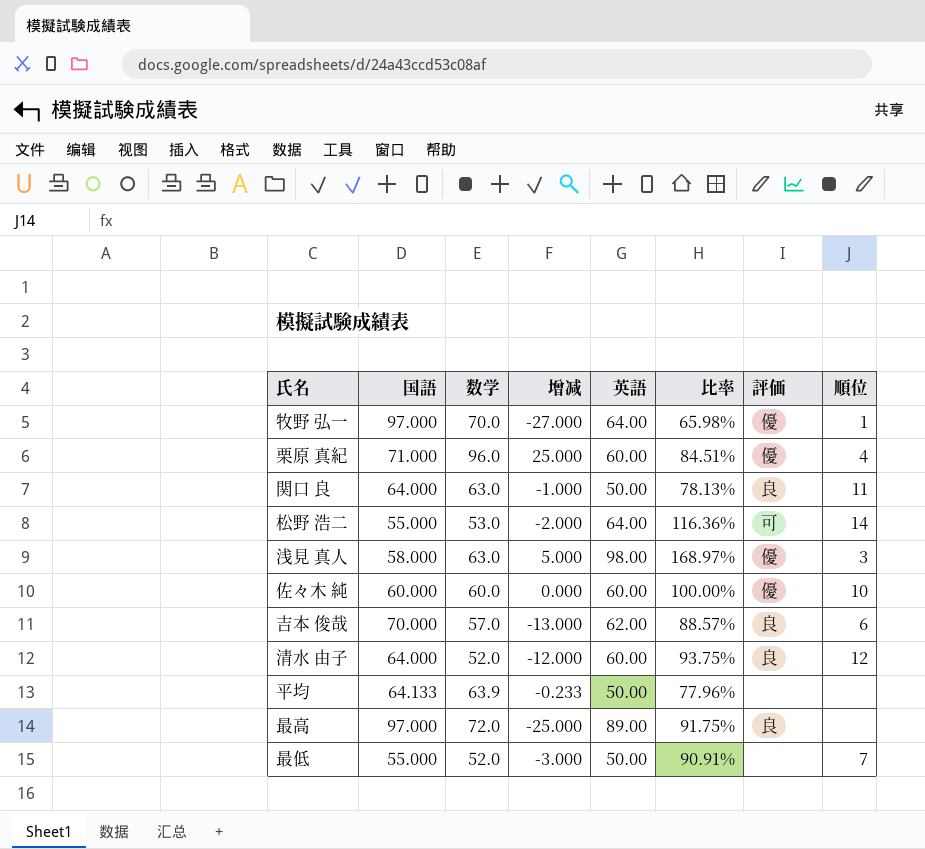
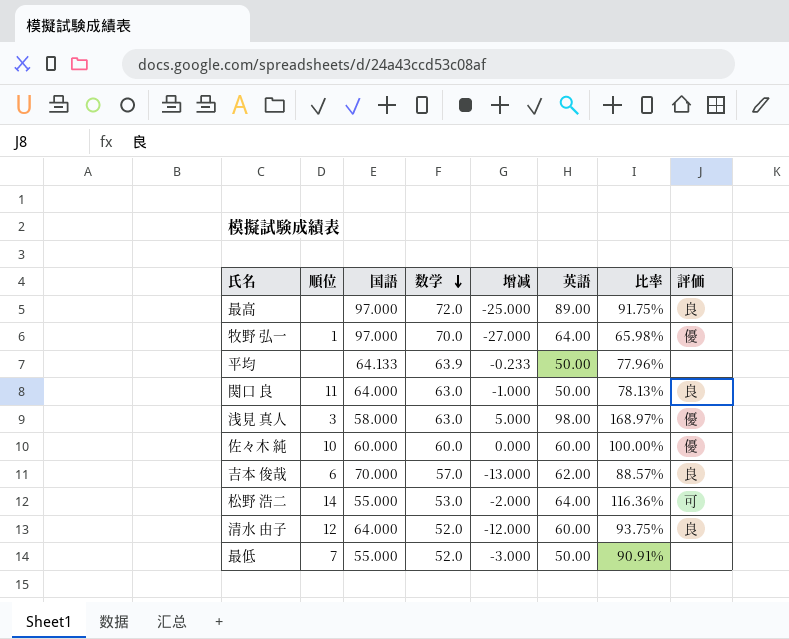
row order: none -> 数学 descending
column 順位 | position: 8 -> 2
row 栗原 真紀: 71.000 | 96.0 | 25.000 | 60.00 | 84.51% | 優 | 4 -> none

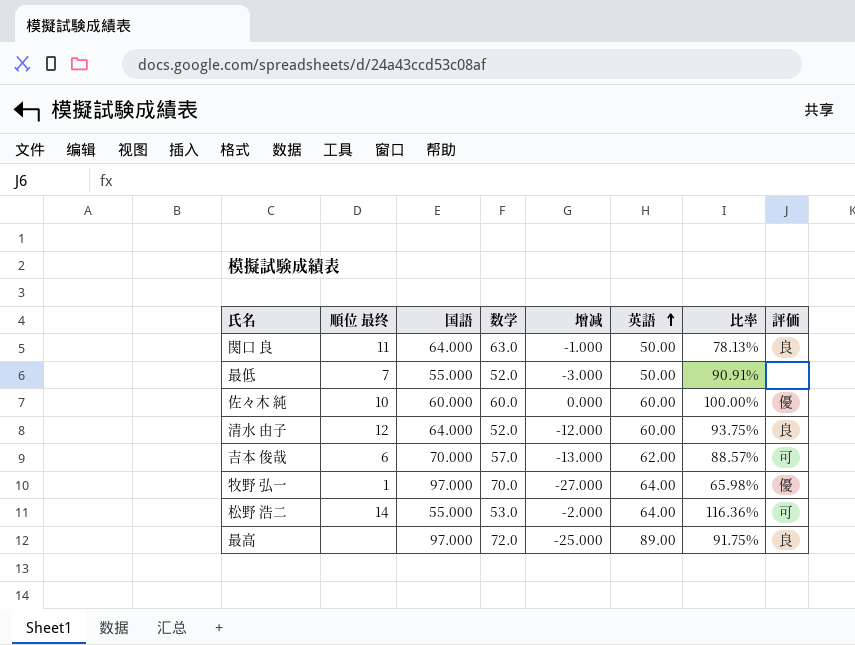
row order: 数学 descending -> 英語 ascending
column name: 順位 -> 順位 最终
row 平均: none | 64.133 | 63.9 | -0.233 | 50.00 | 77.96% | none -> none
row 浅見 真人: 3 | 58.000 | 63.0 | 5.000 | 98.00 | 168.97% | 優 -> none
吉本 俊哉 | 評価: 良 -> 可

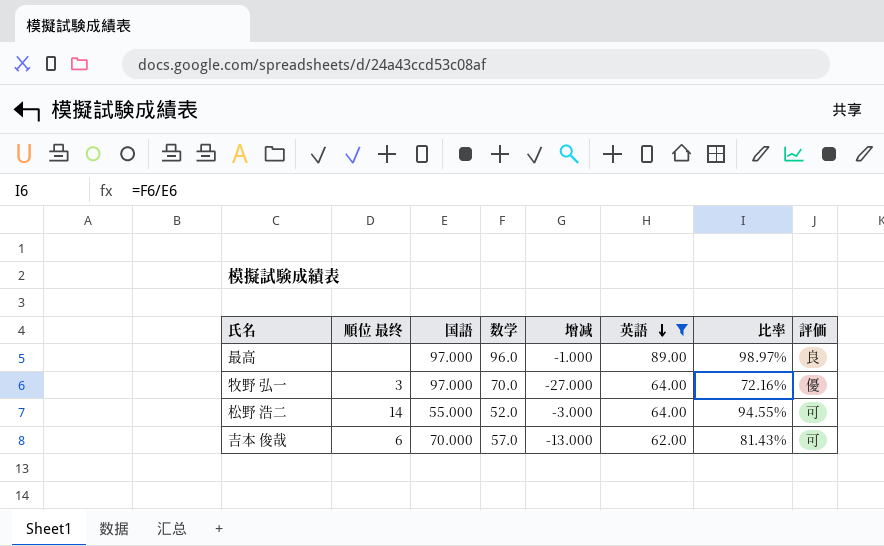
filter: none -> 英語 >= 62.00
row order: 英語 ascending -> 英語 descending
column 比率 | formula: [英語] / [国語] -> [数学] / [国語]
最高 | 数学: 72.0 -> 96.0
最高 | 增减: -25.000 -> -1.000
牧野 弘一 | 順位 最终: 1 -> 3
松野 浩二 | 数学: 53.0 -> 52.0
松野 浩二 | 增减: -2.000 -> -3.000

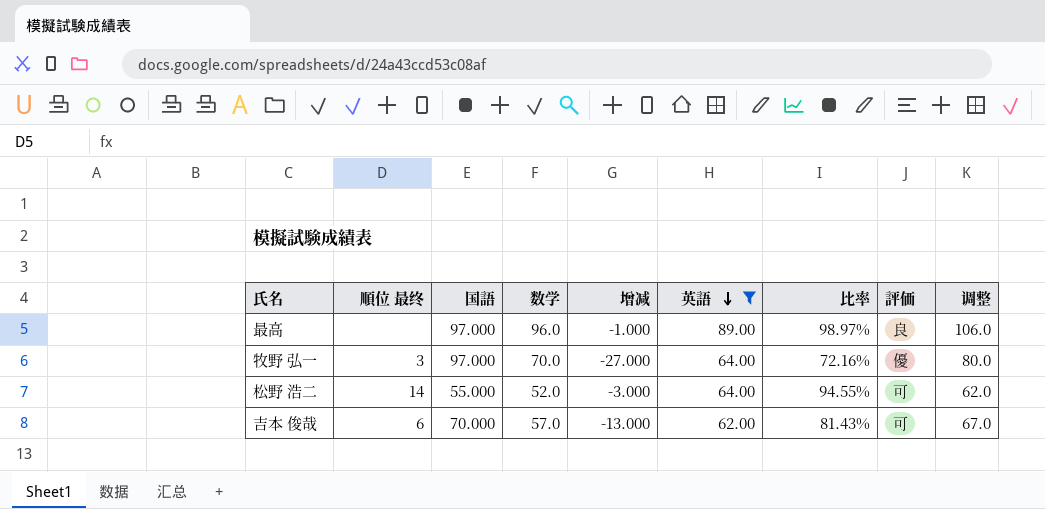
column 调整 | formula: none -> [数学] + 10

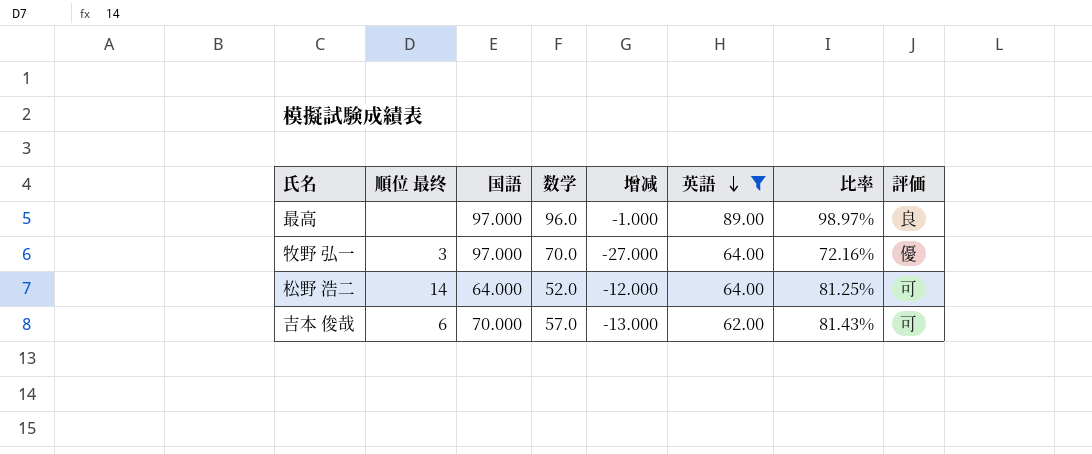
column 调整 | formula: [数学] + 10 -> none
松野 浩二 | 国語: 55.000 -> 64.000
松野 浩二 | 增减: -3.000 -> -12.000
松野 浩二 | 比率: 94.55% -> 81.25%

